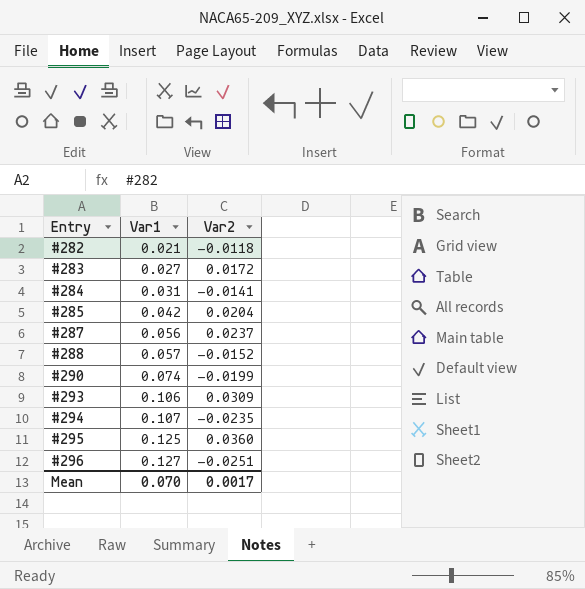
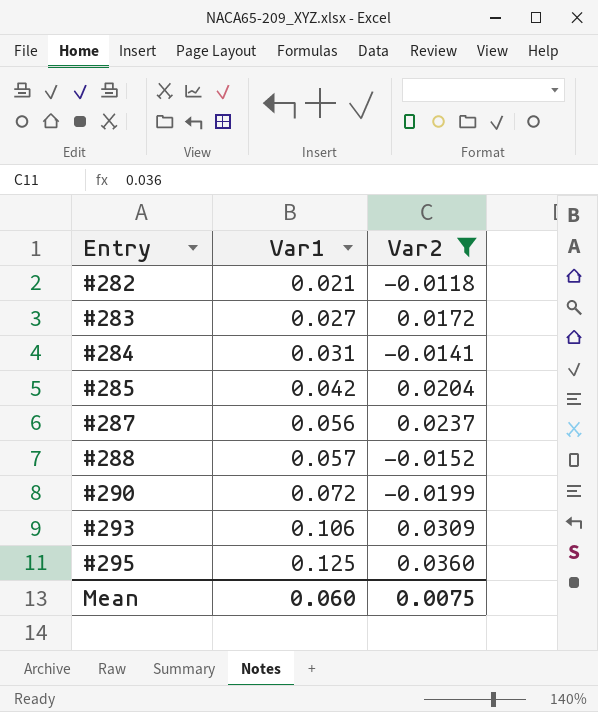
filter: none -> Var2 >= -0.0199
#290 | Var1: 0.074 -> 0.072
Mean | Var1: 0.070 -> 0.060
Mean | Var2: 0.0017 -> 0.0075

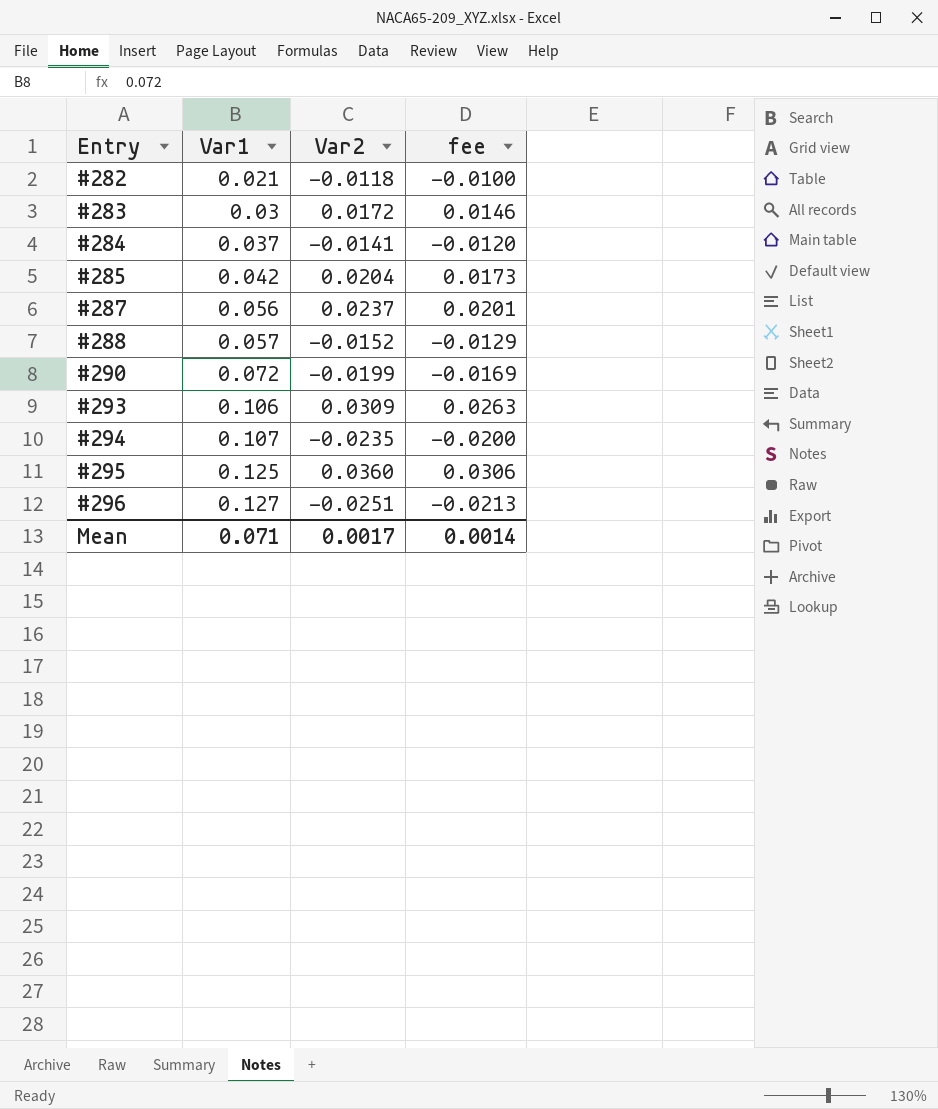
filter: Var2 >= -0.0199 -> none
column fee | formula: none -> [Var2] * 0.85
#283 | Var1: 0.027 -> 0.03
#284 | Var1: 0.031 -> 0.037
Mean | Var1: 0.060 -> 0.071
Mean | Var2: 0.0075 -> 0.0017

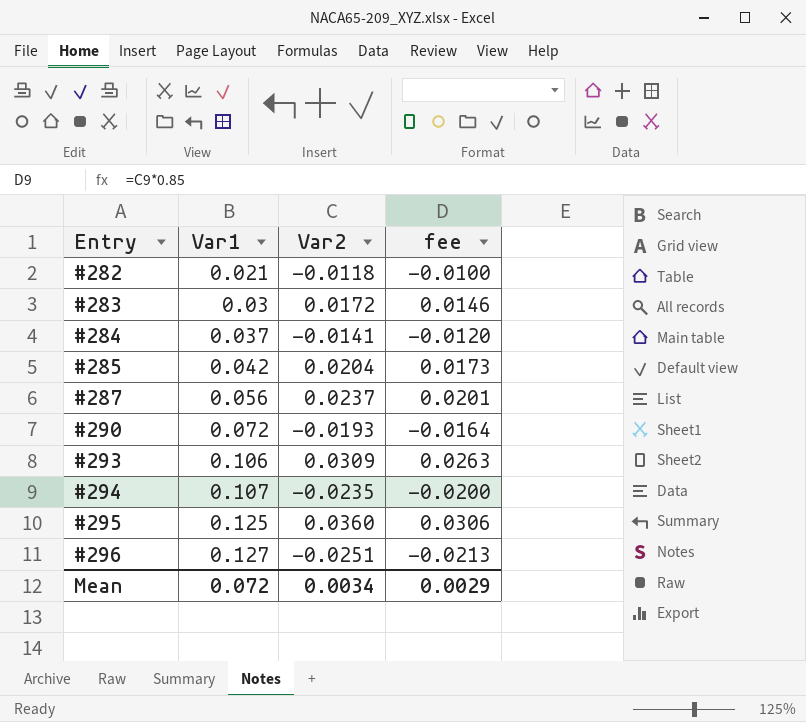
row #288: 0.057 | -0.0152 | -0.0129 -> none
#290 | Var2: -0.0199 -> -0.0193
#290 | fee: -0.0169 -> -0.0164
Mean | Var1: 0.071 -> 0.072
Mean | Var2: 0.0017 -> 0.0034
Mean | fee: 0.0014 -> 0.0029

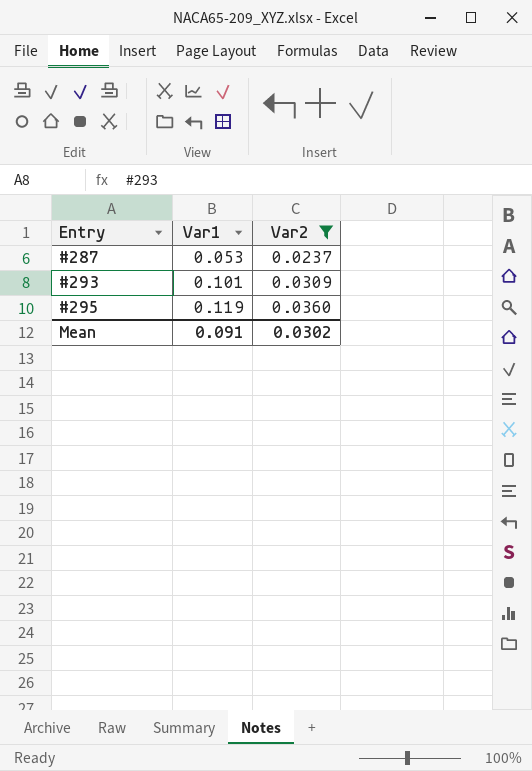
filter: none -> Var2 >= 0.0237
column fee | formula: [Var2] * 0.85 -> none
#287 | Var1: 0.056 -> 0.053
#293 | Var1: 0.106 -> 0.101
#295 | Var1: 0.125 -> 0.119
Mean | Var1: 0.072 -> 0.091
Mean | Var2: 0.0034 -> 0.0302

